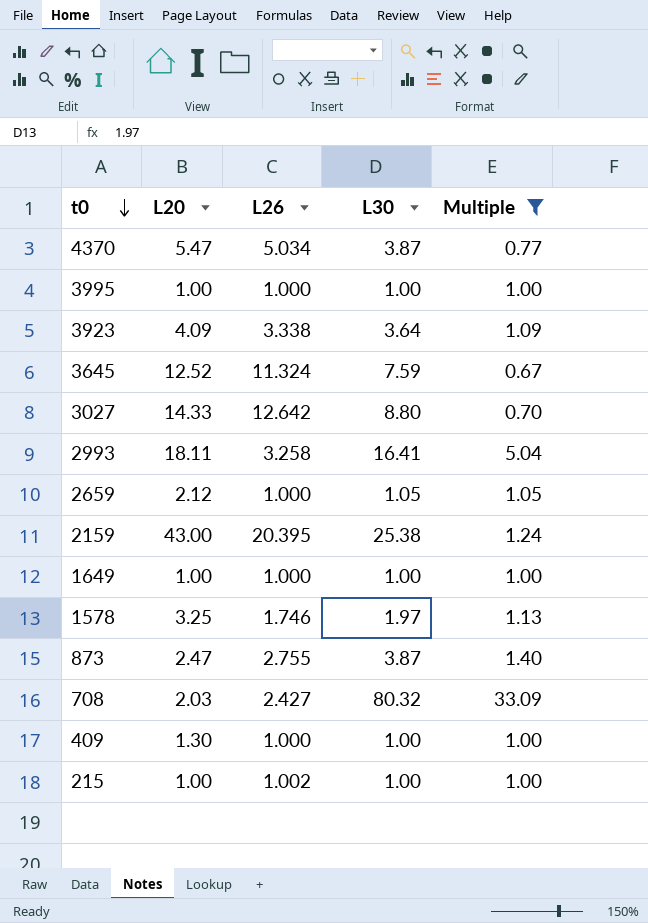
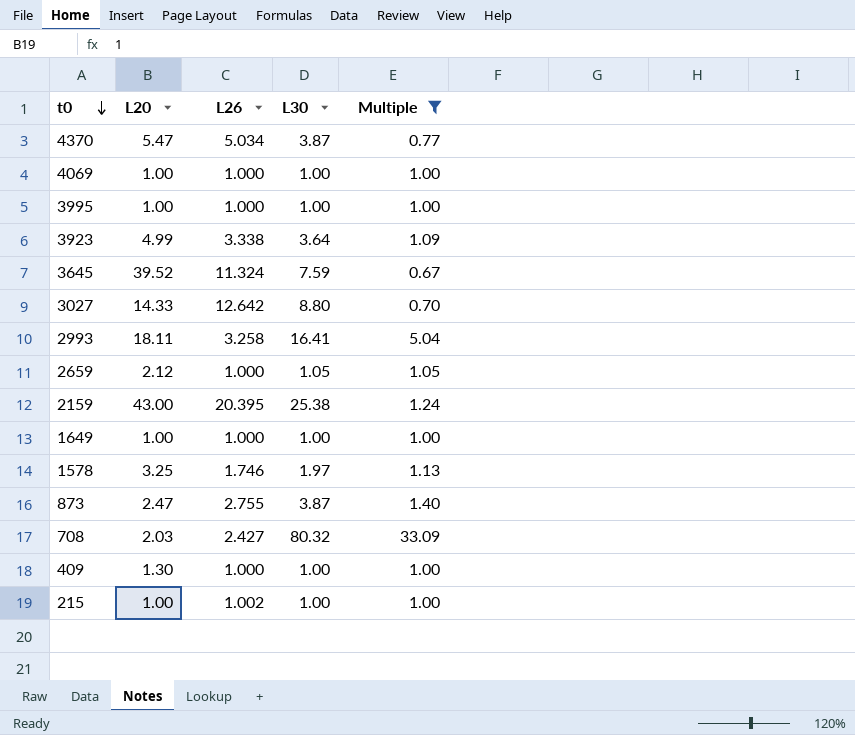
row 4069: none -> 1.00 | 1.000 | 1.00 | 1.00
3923 | L20: 4.09 -> 4.99
3645 | L20: 12.52 -> 39.52

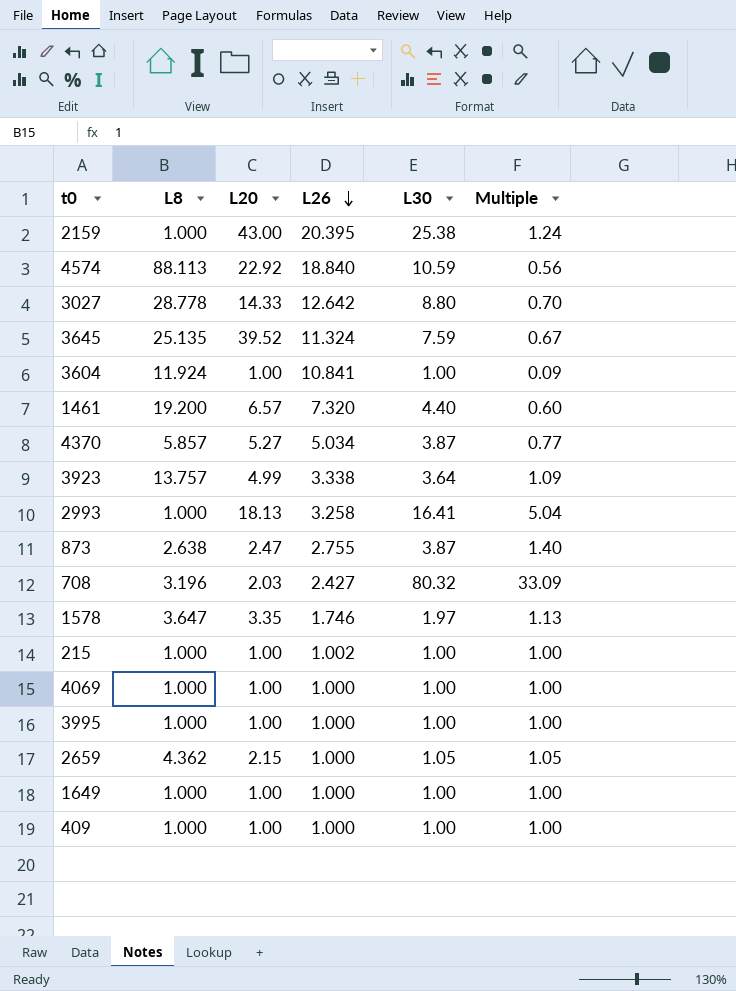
filter: Multiple >= 0.67 -> none
row order: t0 descending -> L26 descending
column L8 | position: none -> 2
4370 | L20: 5.47 -> 5.27
2993 | L20: 18.11 -> 18.13
1578 | L20: 3.25 -> 3.35
2659 | L20: 2.12 -> 2.15
409 | L20: 1.30 -> 1.00

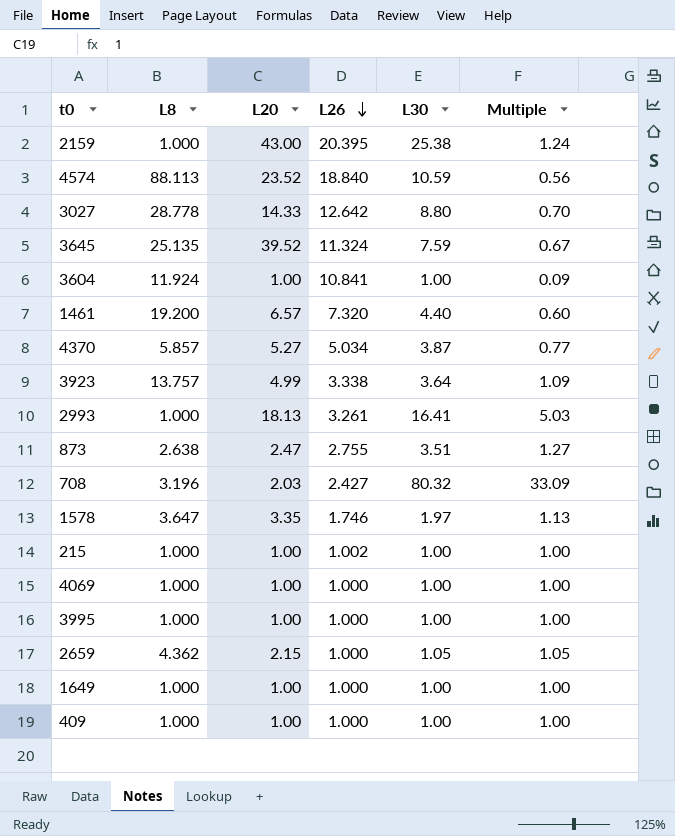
4574 | L20: 22.92 -> 23.52
2993 | L26: 3.258 -> 3.261
2993 | Multiple: 5.04 -> 5.03
873 | L30: 3.87 -> 3.51
873 | Multiple: 1.40 -> 1.27

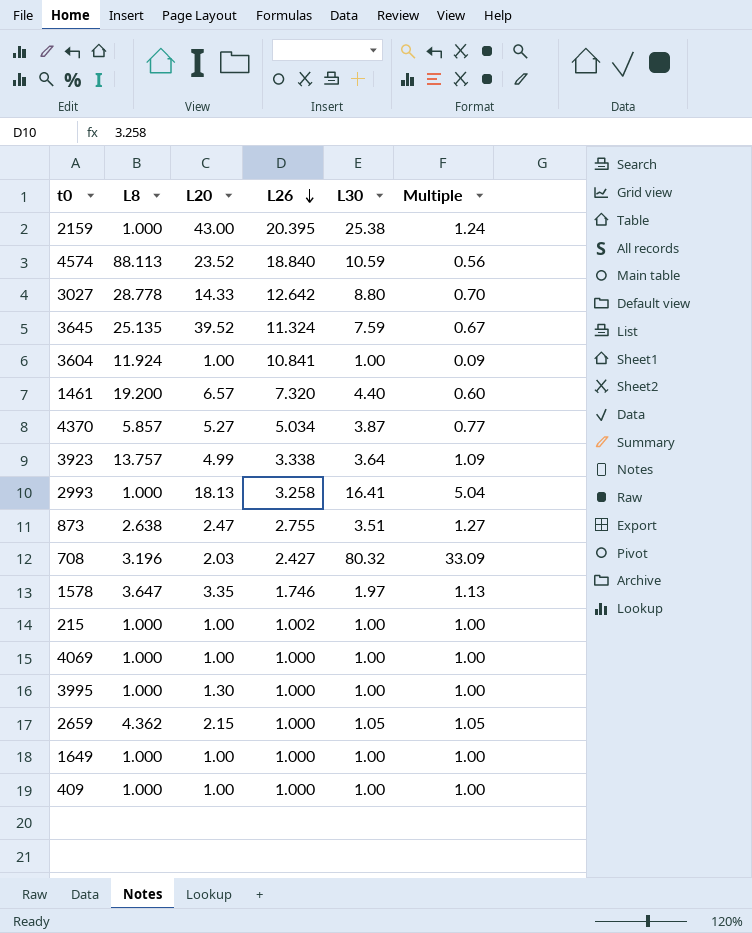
2993 | L26: 3.261 -> 3.258
2993 | Multiple: 5.03 -> 5.04
3995 | L20: 1.00 -> 1.30

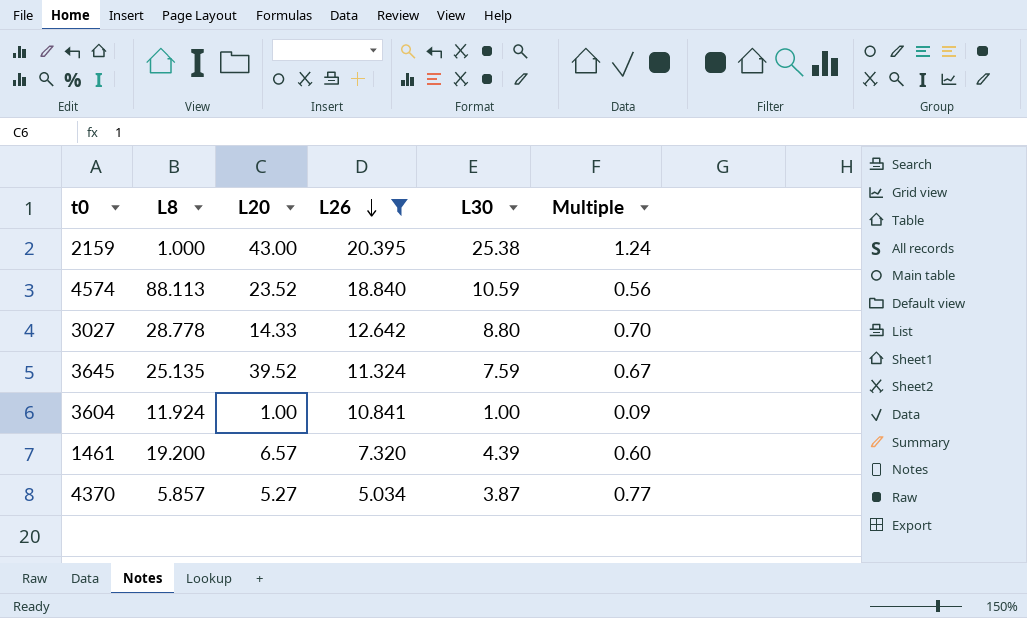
filter: none -> L26 >= 5.034
1461 | L30: 4.40 -> 4.39

